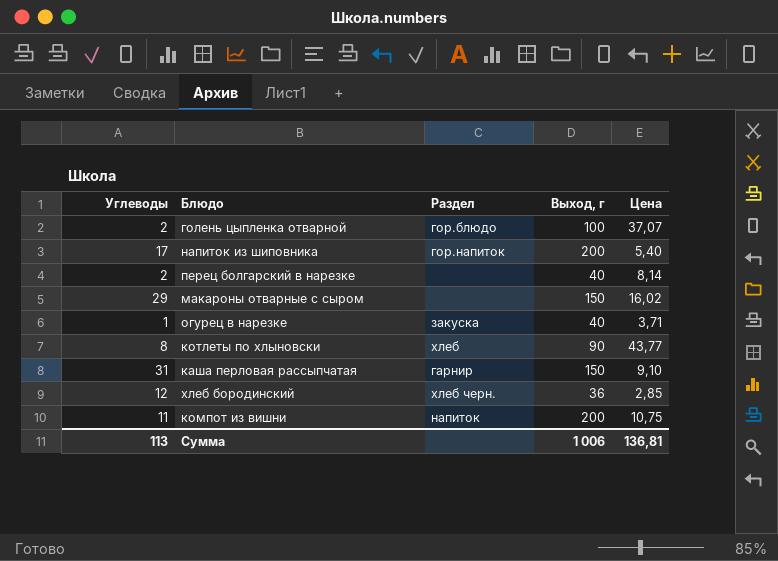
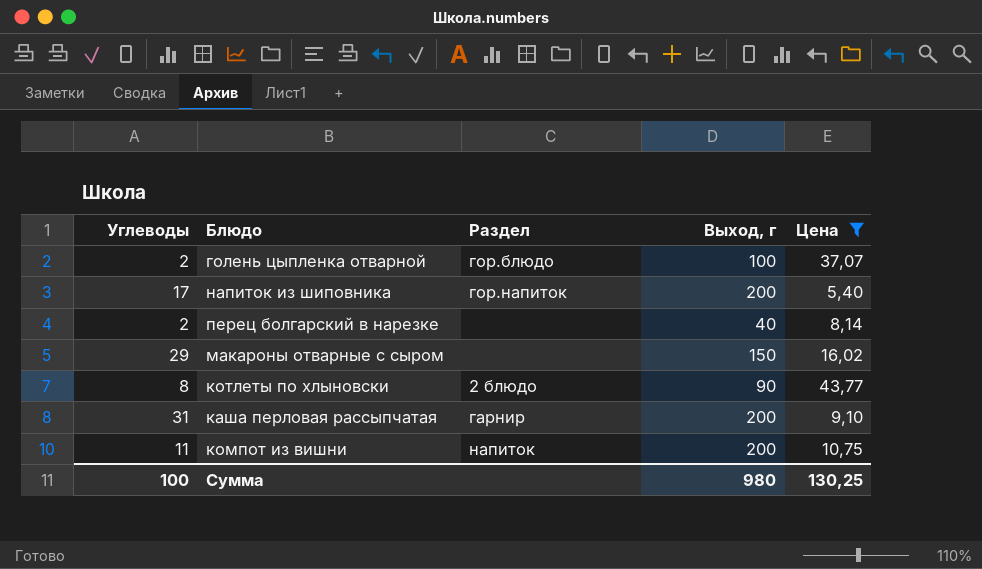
filter: none -> Цена >= 5,40
котлеты по хлыновски | Раздел: хлеб -> 2 блюдо
каша перловая рассыпчатая | Выход, г: 150 -> 200
Сумма | Углеводы: 113 -> 100
Сумма | Выход, г: 1 006 -> 980
Сумма | Цена: 136,81 -> 130,25

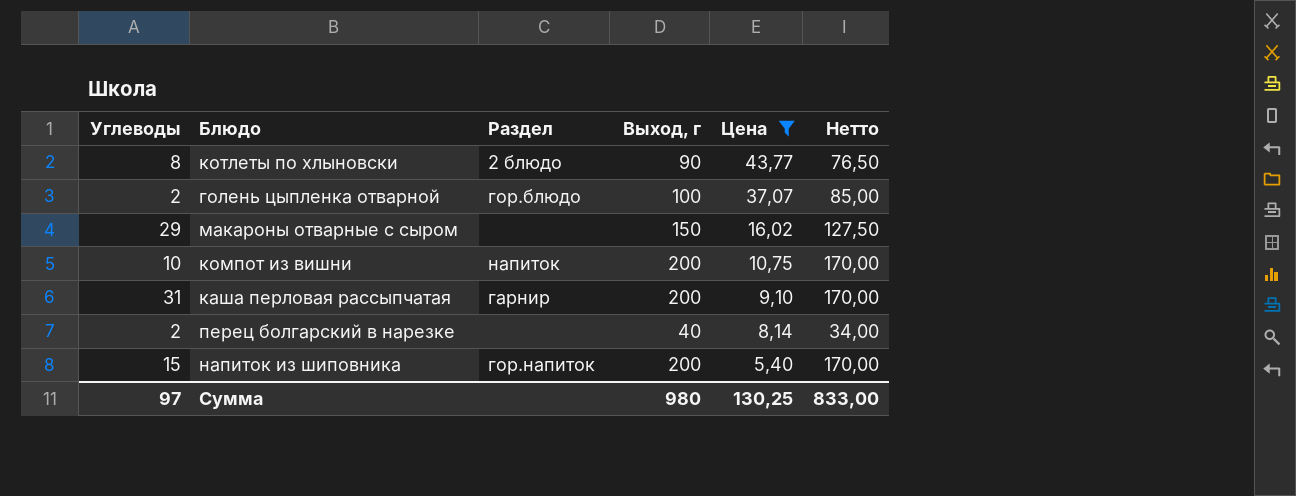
row order: none -> Цена descending
column Нетто | formula: none -> [Выход, г] * 0,85
компот из вишни | Углеводы: 11 -> 10
напиток из шиповника | Углеводы: 17 -> 15
Сумма | Углеводы: 100 -> 97

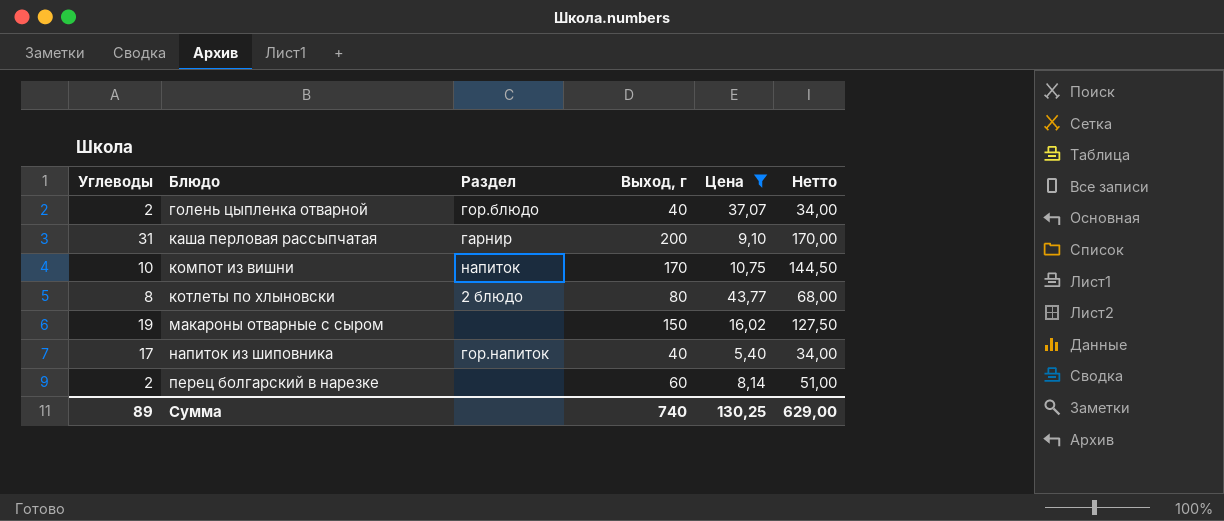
row order: Цена descending -> Блюдо ascending
голень цыпленка отварной | Выход, г: 100 -> 40
голень цыпленка отварной | Нетто: 85,00 -> 34,00
компот из вишни | Выход, г: 200 -> 170
компот из вишни | Нетто: 170,00 -> 144,50
котлеты по хлыновски | Выход, г: 90 -> 80
котлеты по хлыновски | Нетто: 76,50 -> 68,00
макароны отварные с сыром | Углеводы: 29 -> 19
напиток из шиповника | Углеводы: 15 -> 17
напиток из шиповника | Выход, г: 200 -> 40
напиток из шиповника | Нетто: 170,00 -> 34,00
перец болгарский в нарезке | Выход, г: 40 -> 60
перец болгарский в нарезке | Нетто: 34,00 -> 51,00
Сумма | Углеводы: 97 -> 89
Сумма | Выход, г: 980 -> 740
Сумма | Нетто: 833,00 -> 629,00

